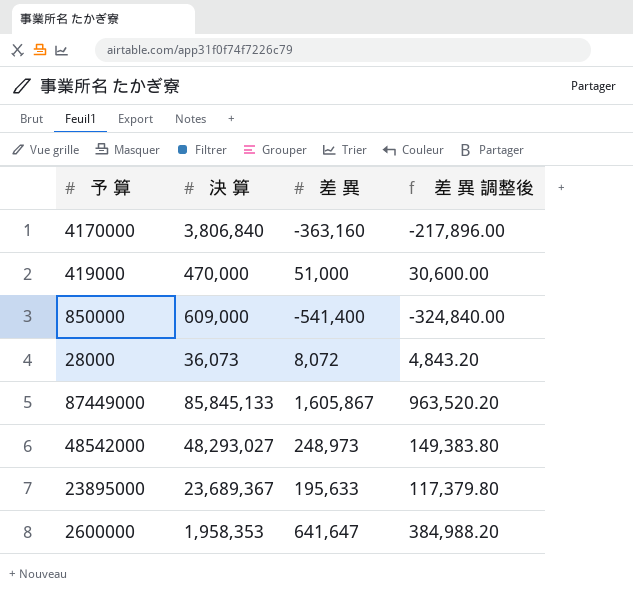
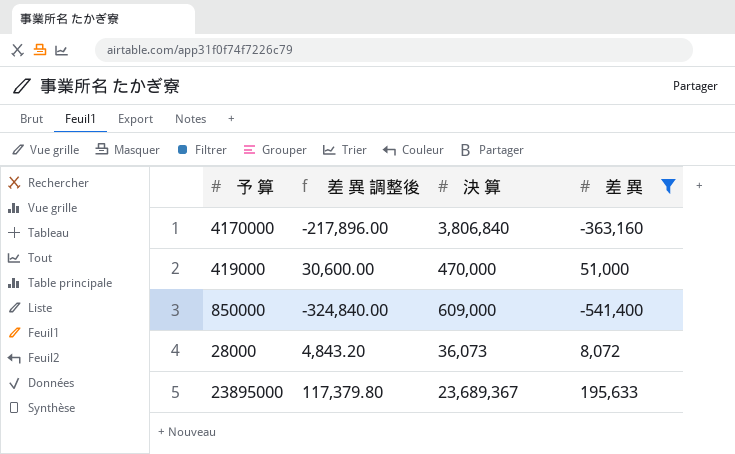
filter: none -> 差 異 <= 195,633
column 差 異 調整後 | position: 4 -> 2

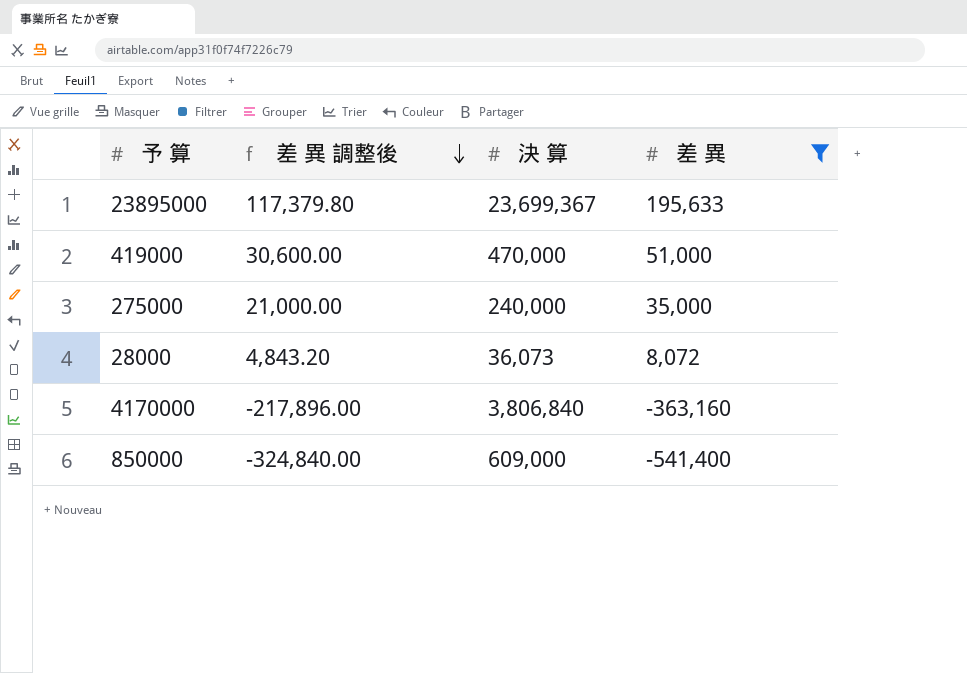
row order: none -> 差 異 調整後 descending
23895000 | 決 算: 23,689,367 -> 23,699,367
row 275000: none -> 21,000.00 | 240,000 | 35,000

